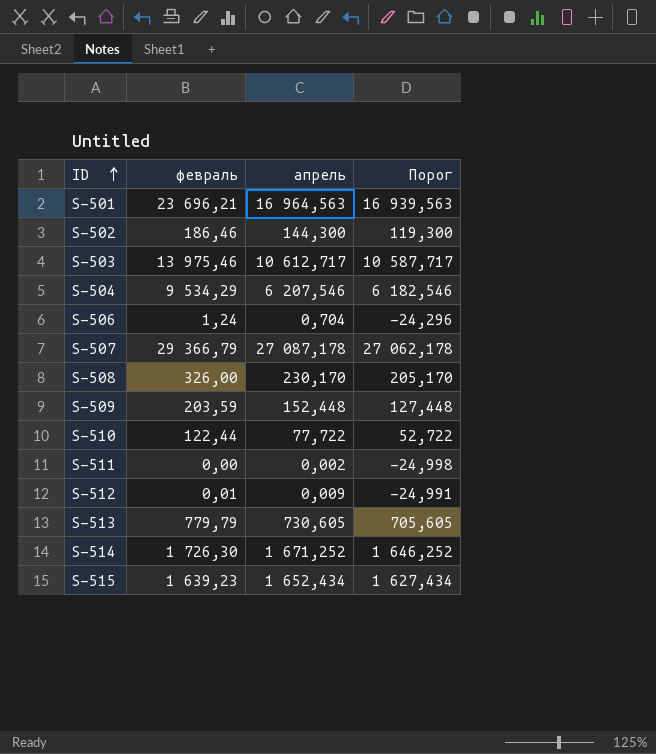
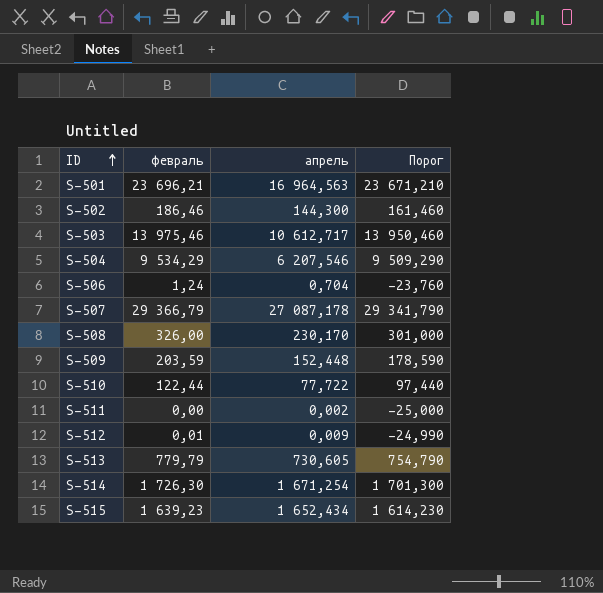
column Порог | formula: [апрель] - 25 -> [февраль] - 25
S-514 | апрель: 1 671,252 -> 1 671,254

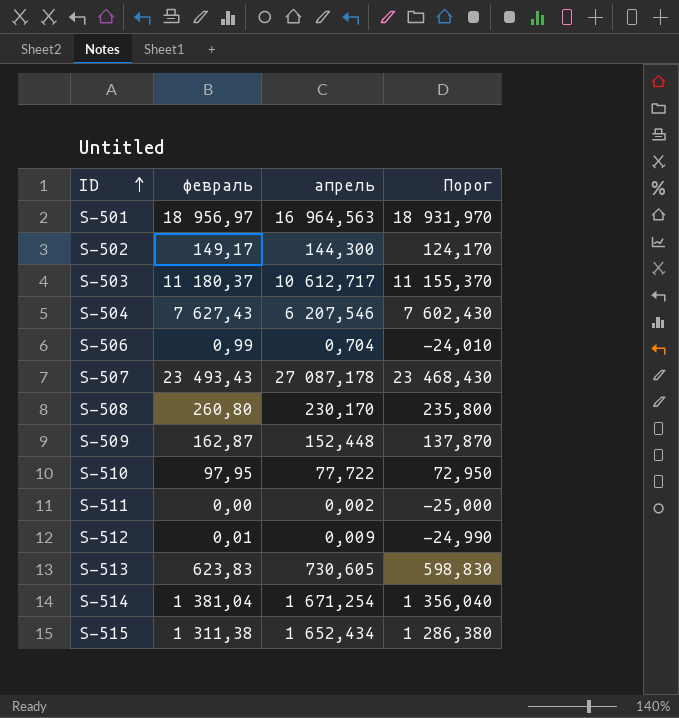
S-501 | февраль: 23 696,21 -> 18 956,97
S-501 | Порог: 23 671,210 -> 18 931,970
S-502 | февраль: 186,46 -> 149,17
S-502 | Порог: 161,460 -> 124,170
S-503 | февраль: 13 975,46 -> 11 180,37
S-503 | Порог: 13 950,460 -> 11 155,370
S-504 | февраль: 9 534,29 -> 7 627,43
S-504 | Порог: 9 509,290 -> 7 602,430
S-506 | февраль: 1,24 -> 0,99
S-506 | Порог: -23,760 -> -24,010
S-507 | февраль: 29 366,79 -> 23 493,43
S-507 | Порог: 29 341,790 -> 23 468,430
S-508 | февраль: 326,00 -> 260,80
S-508 | Порог: 301,000 -> 235,800
S-509 | февраль: 203,59 -> 162,87
S-509 | Порог: 178,590 -> 137,870
S-510 | февраль: 122,44 -> 97,95
S-510 | Порог: 97,440 -> 72,950
S-513 | февраль: 779,79 -> 623,83
S-513 | Порог: 754,790 -> 598,830
S-514 | февраль: 1 726,30 -> 1 381,04
S-514 | Порог: 1 701,300 -> 1 356,040
S-515 | февраль: 1 639,23 -> 1 311,38
S-515 | Порог: 1 614,230 -> 1 286,380

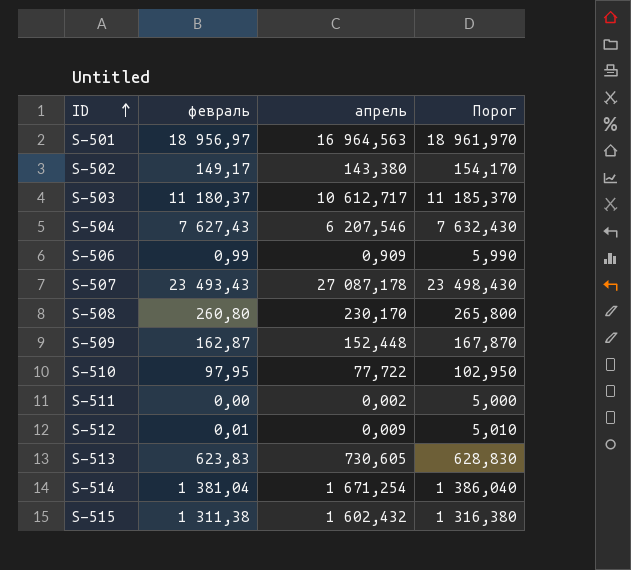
column Порог | formula: [февраль] - 25 -> [февраль] + 5
S-502 | апрель: 144,300 -> 143,380
S-506 | апрель: 0,704 -> 0,909
S-515 | апрель: 1 652,434 -> 1 602,432

